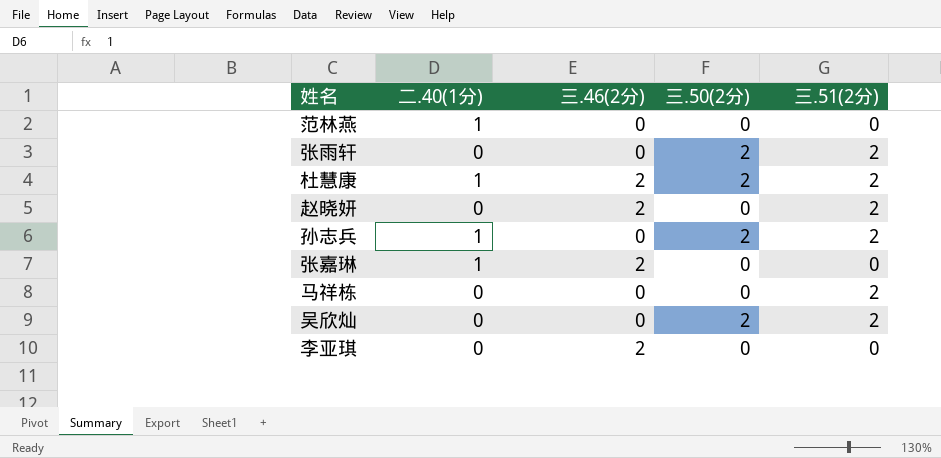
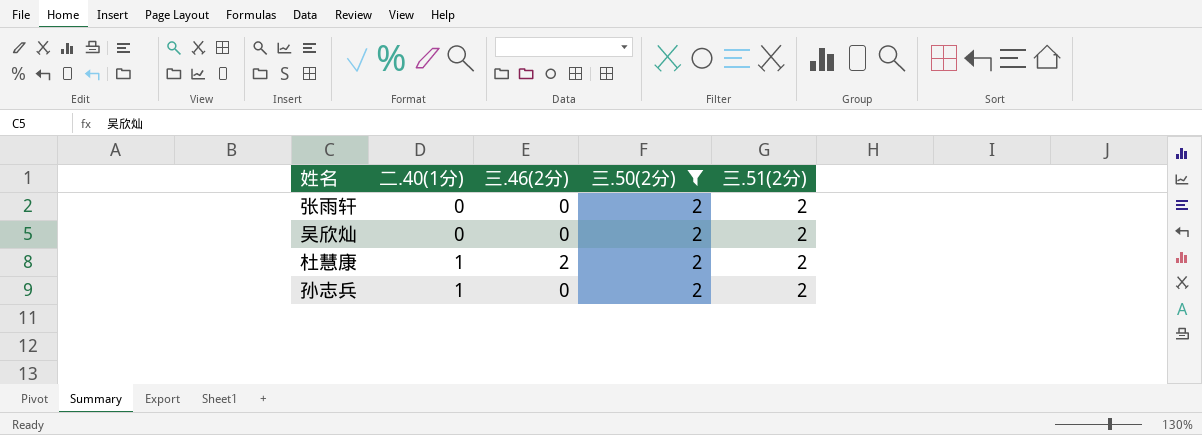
filter: none -> 三.50(2分) = 2
row order: none -> 二.40(1分) ascending

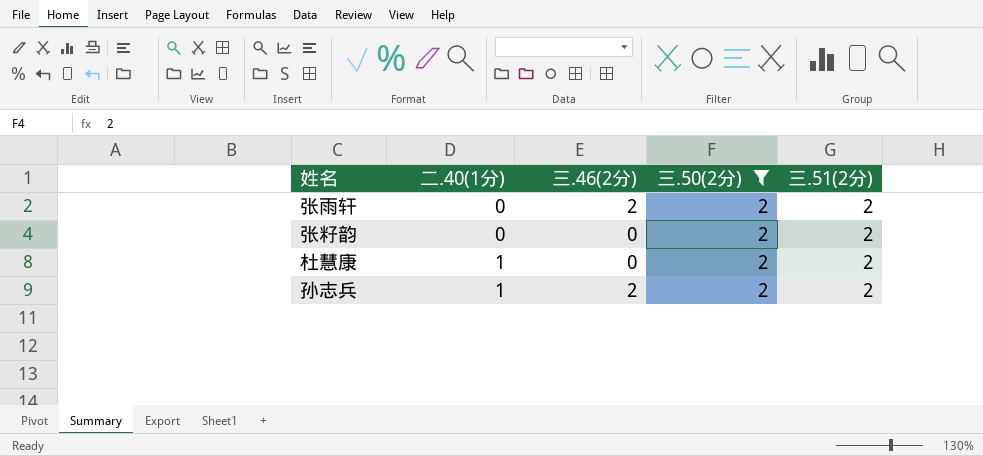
row 吴欣灿: 0 | 0 | 2 | 2 -> none
张雨轩 | 三.46(2分): 0 -> 2
row 张籽韵: none -> 0 | 0 | 2 | 2
杜慧康 | 三.46(2分): 2 -> 0
孙志兵 | 三.46(2分): 0 -> 2

